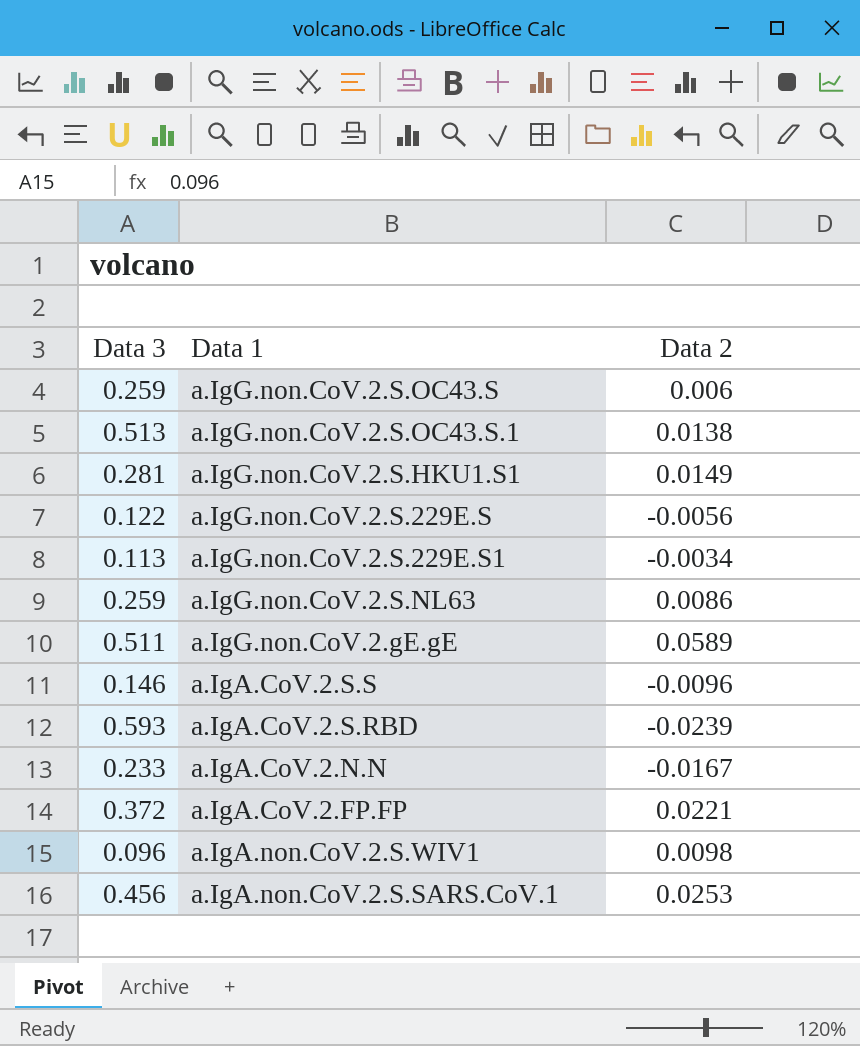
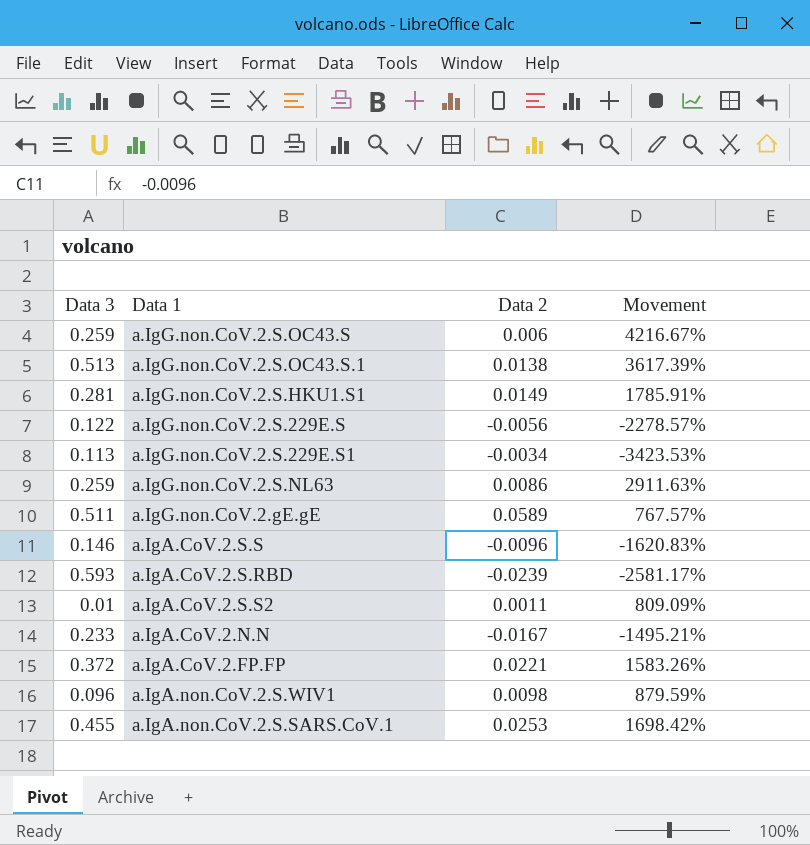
column Movement | formula: none -> ([Data 3] - [Data 2]) / [Data 2]
row a.IgA.CoV.2.S.S2: none -> 0.01 | 0.0011 | 809.09%
a.IgA.non.CoV.2.S.SARS.CoV.1 | Data 3: 0.456 -> 0.455

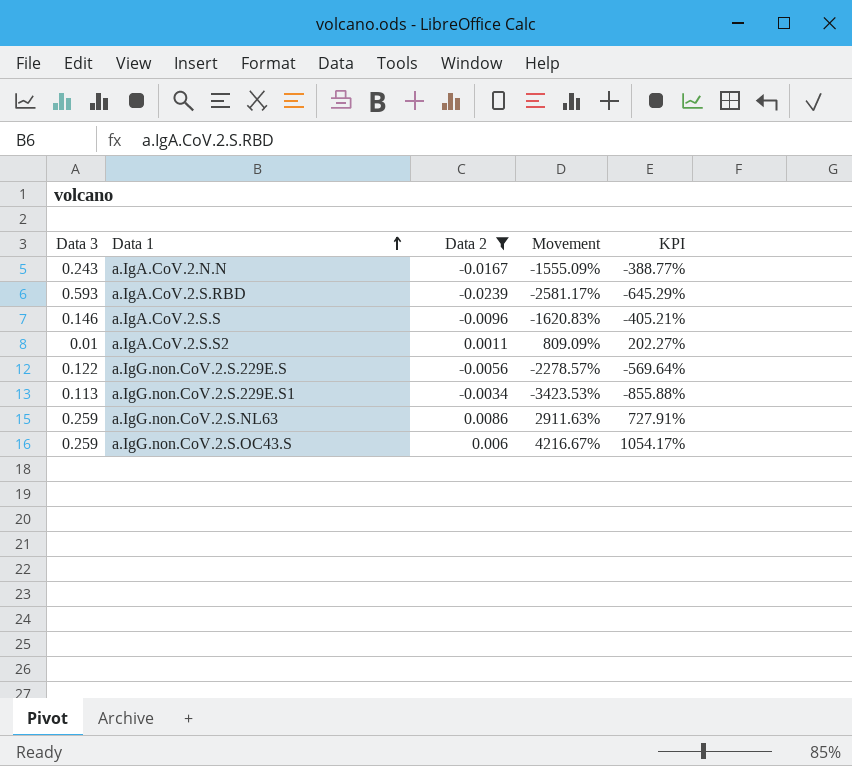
filter: none -> Data 2 <= 0.0086
row order: none -> Data 1 ascending
column KPI | formula: none -> [Movement] * 0.25
a.IgA.CoV.2.N.N | Data 3: 0.233 -> 0.243
a.IgA.CoV.2.N.N | Movement: -1495.21% -> -1555.09%

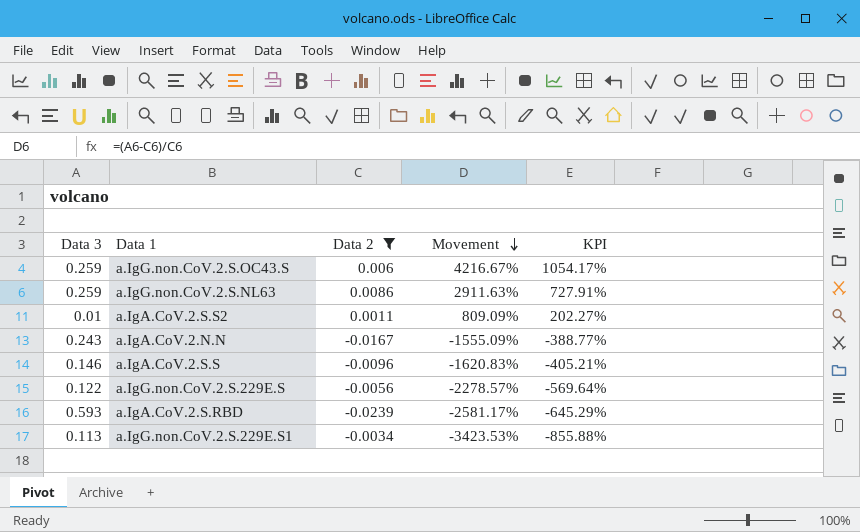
row order: Data 1 ascending -> Movement descending

